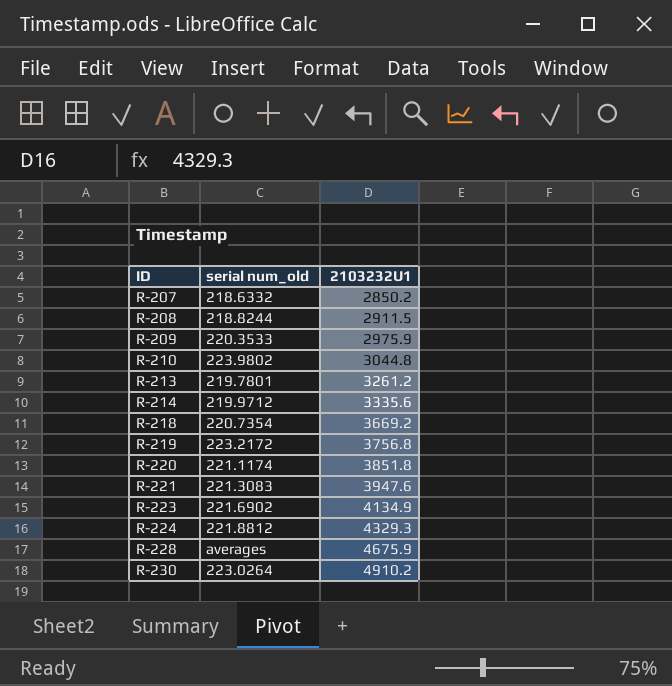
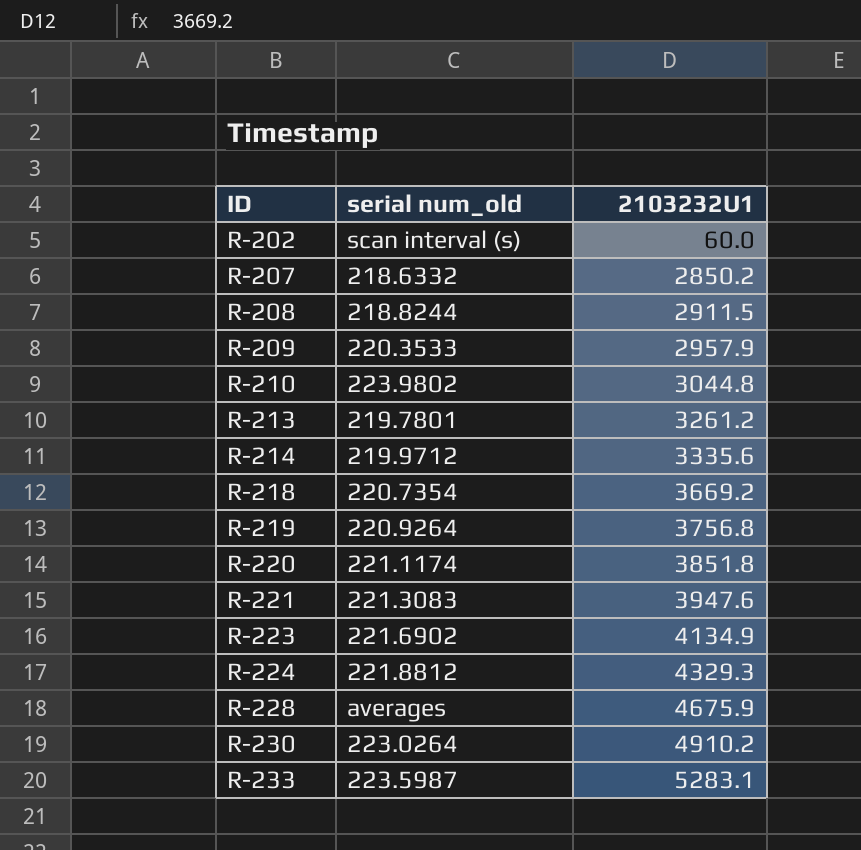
row R-202: none -> scan interval (s) | 60.0
R-209 | 2103232U1: 2975.9 -> 2957.9
R-219 | serial num_old: 223.2172 -> 220.9264
row R-233: none -> 223.5987 | 5283.1

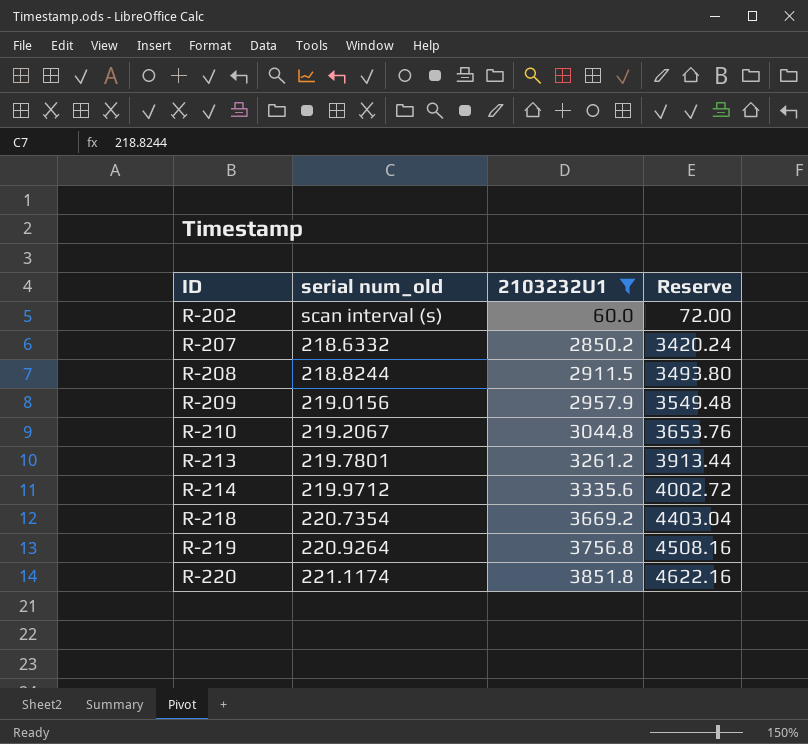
filter: none -> 2103232U1 <= 3851.8
column Reserve | formula: none -> [2103232U1] * 1.2
R-209 | serial num_old: 220.3533 -> 219.0156
R-210 | serial num_old: 223.9802 -> 219.2067

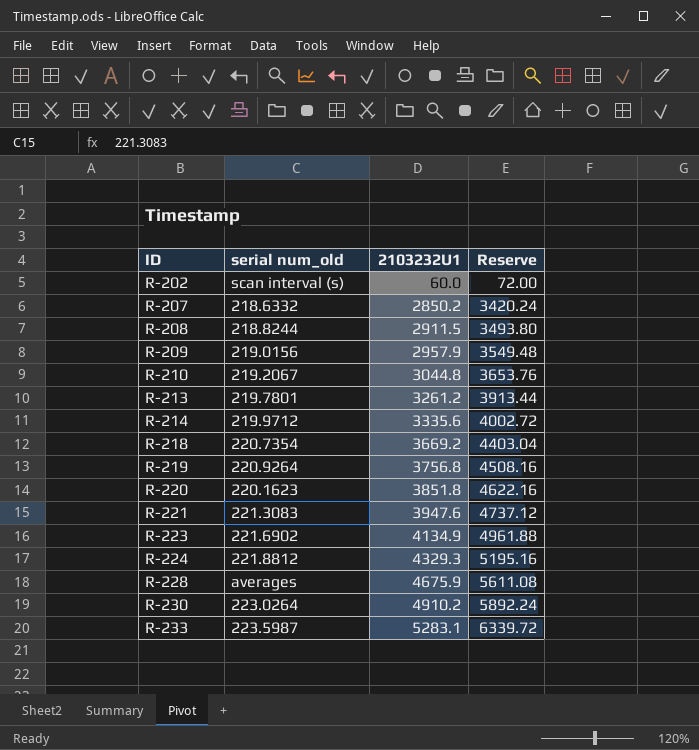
filter: 2103232U1 <= 3851.8 -> none
R-220 | serial num_old: 221.1174 -> 220.1623

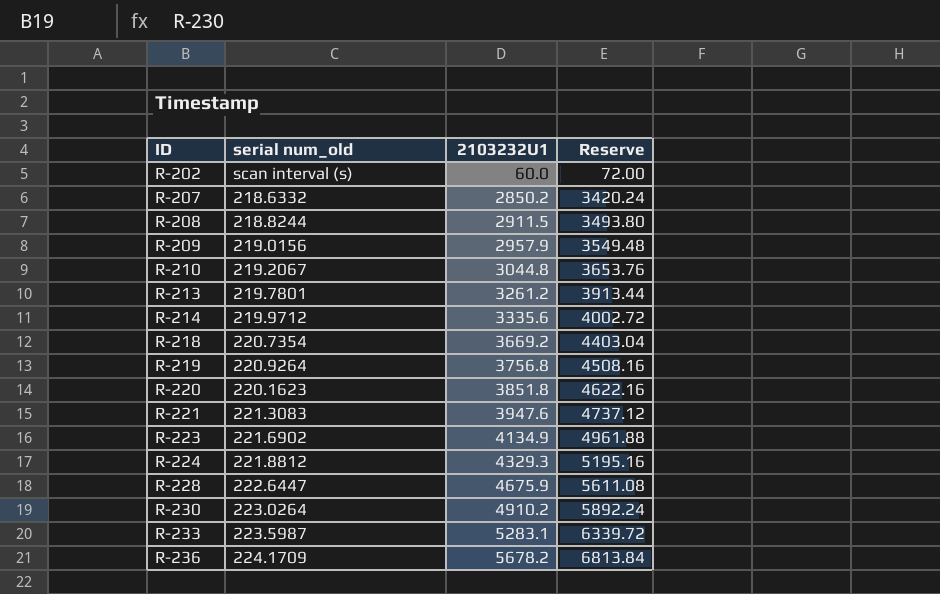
R-228 | serial num_old: averages -> 222.6447
row R-236: none -> 224.1709 | 5678.2 | 6813.84

